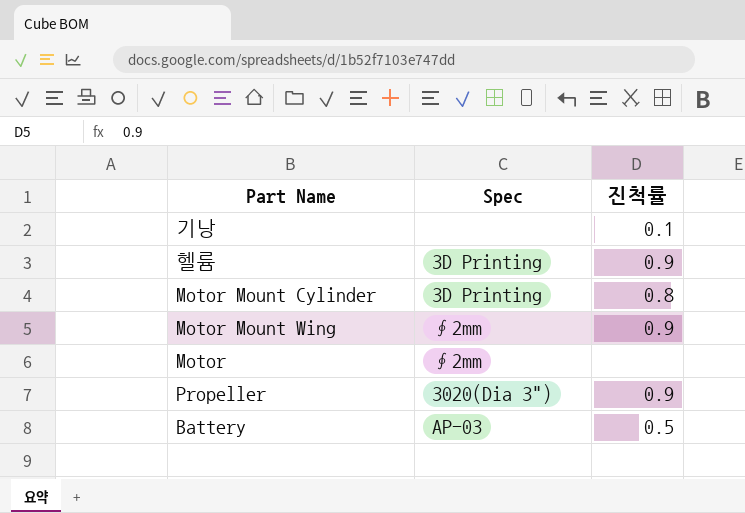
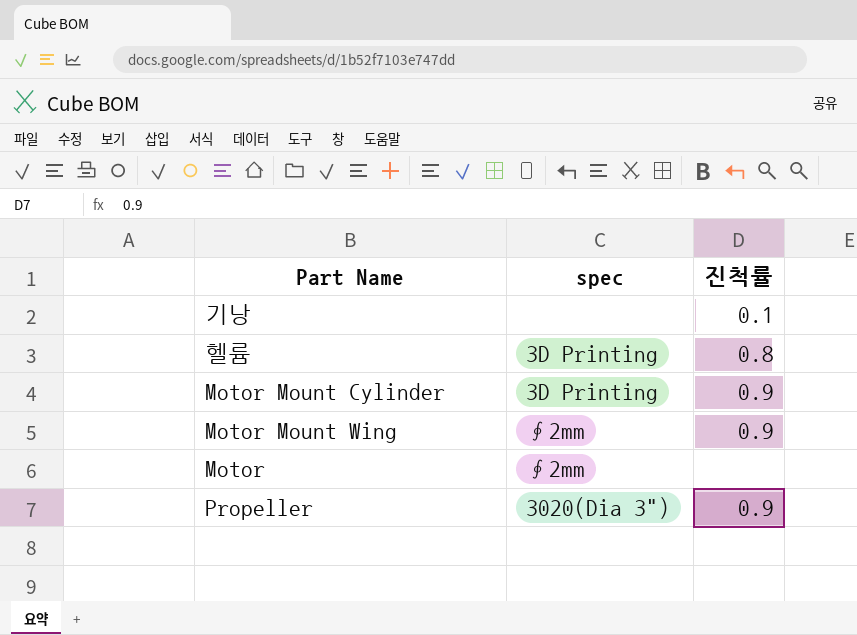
column name: Spec -> spec
row Battery: AP-03 | 0.5 -> none
헬륨 | 진척률: 0.9 -> 0.8
Motor Mount Cylinder | 진척률: 0.8 -> 0.9

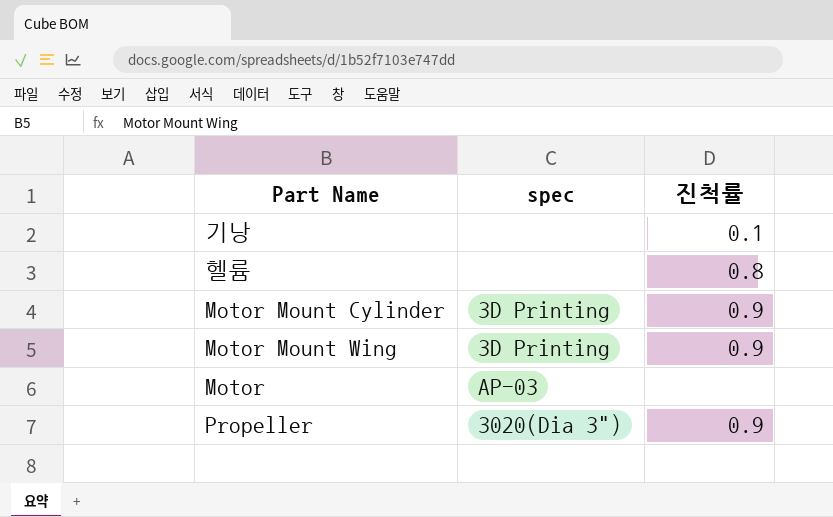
헬륨 | spec: 3D Printing -> none
Motor Mount Wing | spec: ∮2mm -> 3D Printing
Motor | spec: ∮2mm -> AP-03

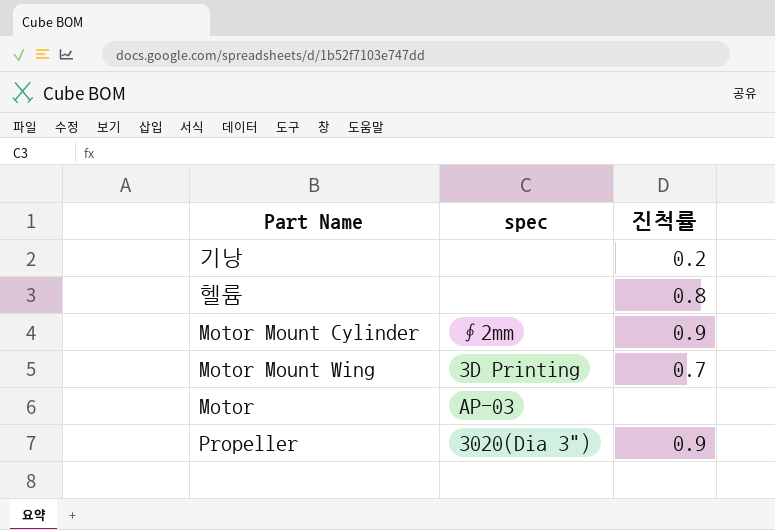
기낭 | 진척률: 0.1 -> 0.2
Motor Mount Cylinder | spec: 3D Printing -> ∮2mm
Motor Mount Wing | 진척률: 0.9 -> 0.7

